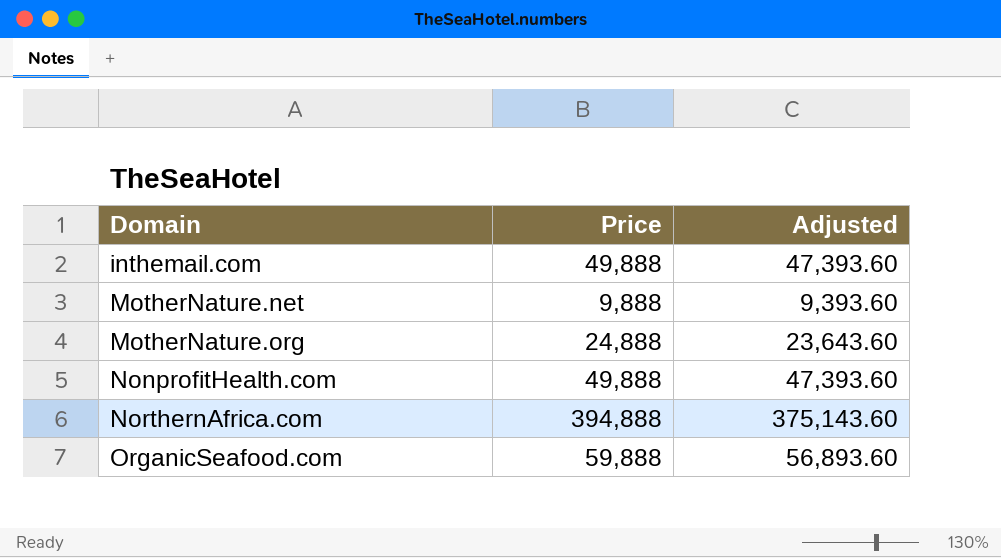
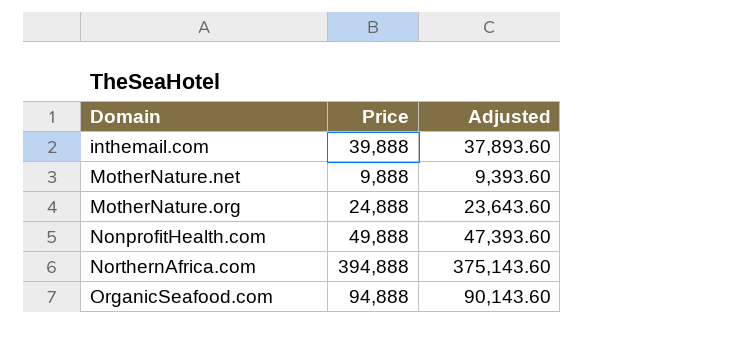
inthemail.com | Price: 49,888 -> 39,888
inthemail.com | Adjusted: 47,393.60 -> 37,893.60
OrganicSeafood.com | Price: 59,888 -> 94,888
OrganicSeafood.com | Adjusted: 56,893.60 -> 90,143.60

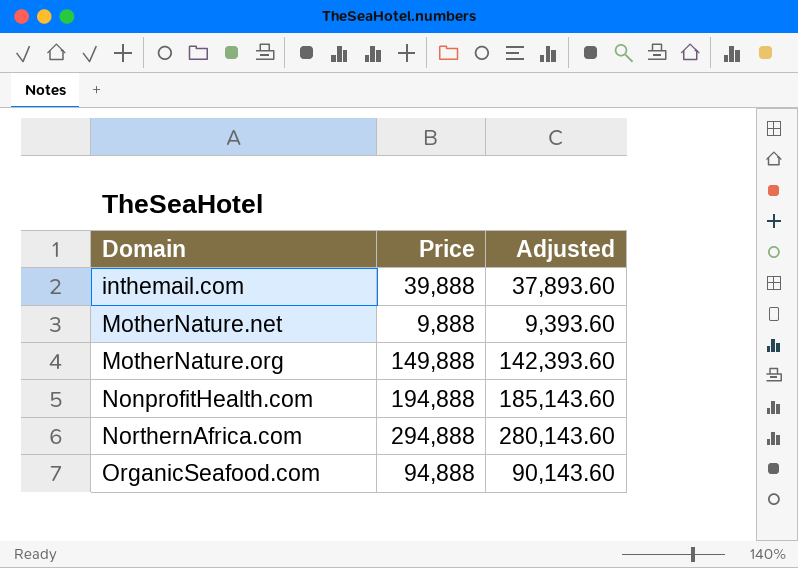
MotherNature.org | Price: 24,888 -> 149,888
MotherNature.org | Adjusted: 23,643.60 -> 142,393.60
NonprofitHealth.com | Price: 49,888 -> 194,888
NonprofitHealth.com | Adjusted: 47,393.60 -> 185,143.60
NorthernAfrica.com | Price: 394,888 -> 294,888
NorthernAfrica.com | Adjusted: 375,143.60 -> 280,143.60

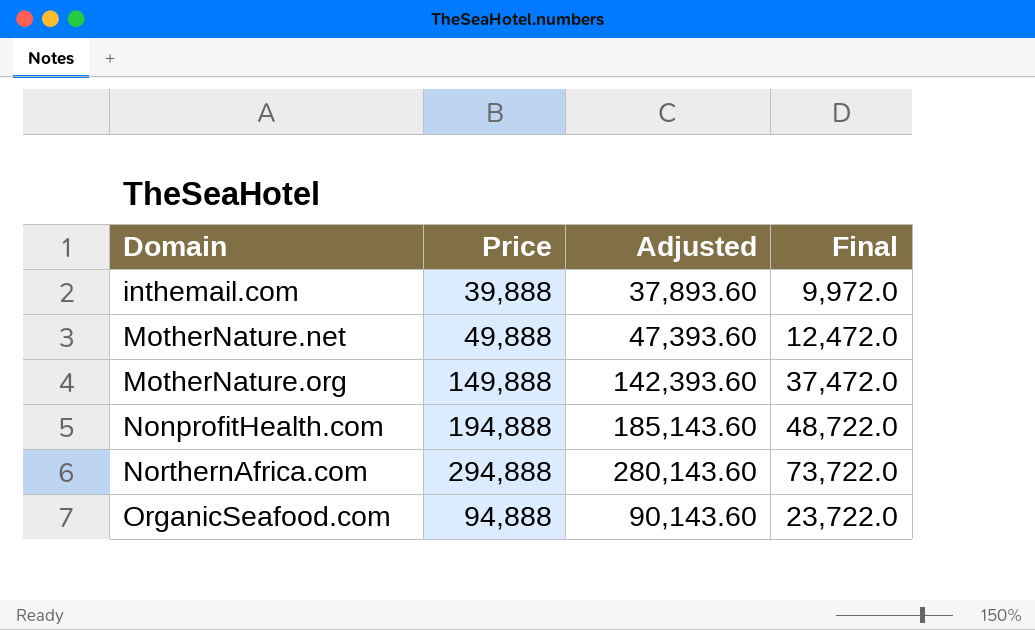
column Final | formula: none -> [Price] * 0.25
MotherNature.net | Price: 9,888 -> 49,888
MotherNature.net | Adjusted: 9,393.60 -> 47,393.60

